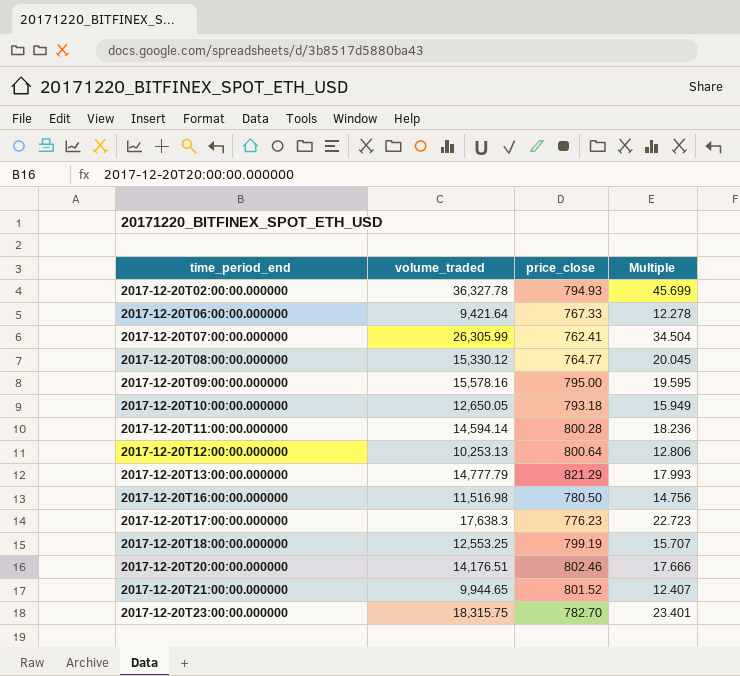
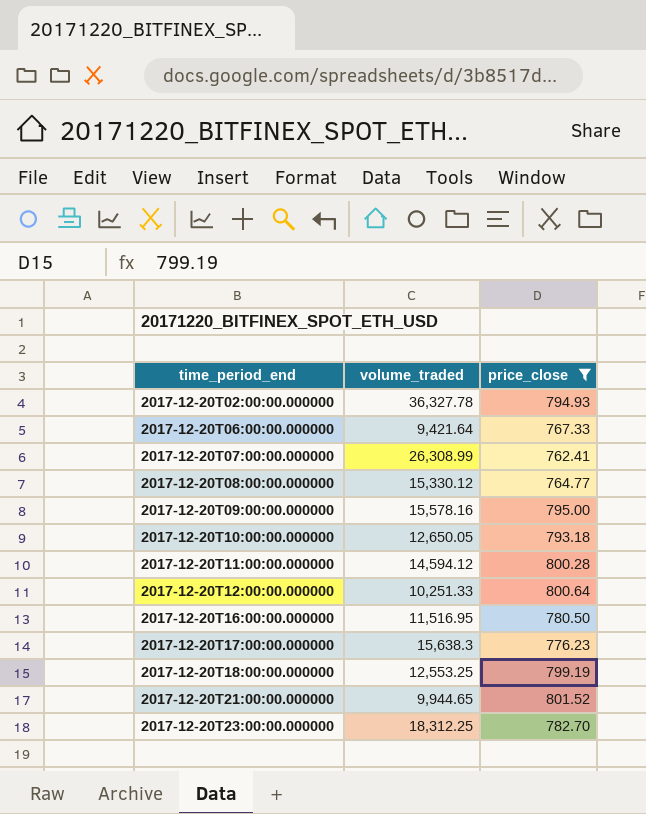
filter: none -> price_close <= 801.52
column Multiple | formula: [volume_traded] / [price_close] -> none
2017-12-20T07:00:00.000000 | volume_traded: 26,305.99 -> 26,308.99
2017-12-20T11:00:00.000000 | volume_traded: 14,594.14 -> 14,594.12
2017-12-20T12:00:00.000000 | volume_traded: 10,253.13 -> 10,251.33
2017-12-20T16:00:00.000000 | volume_traded: 11,516.98 -> 11,516.95
2017-12-20T17:00:00.000000 | volume_traded: 17,638.3 -> 15,638.3
2017-12-20T23:00:00.000000 | volume_traded: 18,315.75 -> 18,312.25

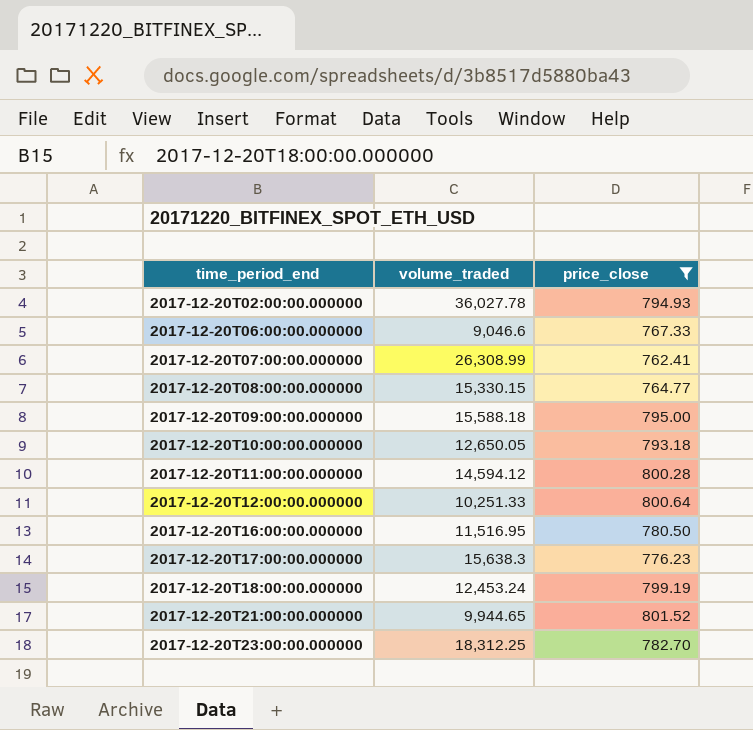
2017-12-20T02:00:00.000000 | volume_traded: 36,327.78 -> 36,027.78
2017-12-20T06:00:00.000000 | volume_traded: 9,421.64 -> 9,046.6
2017-12-20T08:00:00.000000 | volume_traded: 15,330.12 -> 15,330.15
2017-12-20T09:00:00.000000 | volume_traded: 15,578.16 -> 15,588.18
2017-12-20T18:00:00.000000 | volume_traded: 12,553.25 -> 12,453.24

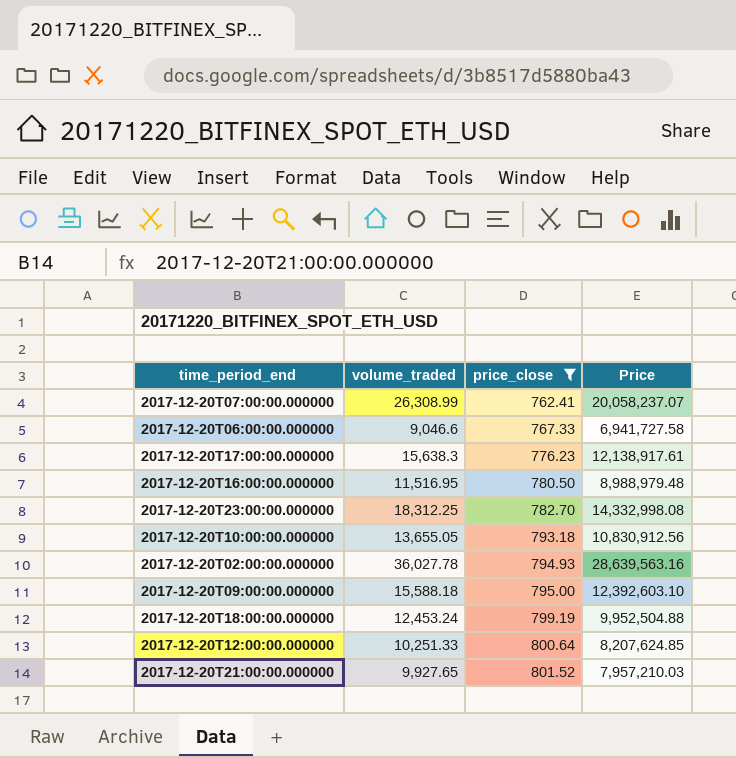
row order: time_period_end ascending -> price_close ascending
column Price | formula: none -> [volume_traded] * [price_close]
row 2017-12-20T08:00:00.000000: 15,330.15 | 764.77 -> none
row 2017-12-20T11:00:00.000000: 14,594.12 | 800.28 -> none
2017-12-20T10:00:00.000000 | volume_traded: 12,650.05 -> 13,655.05
2017-12-20T21:00:00.000000 | volume_traded: 9,944.65 -> 9,927.65

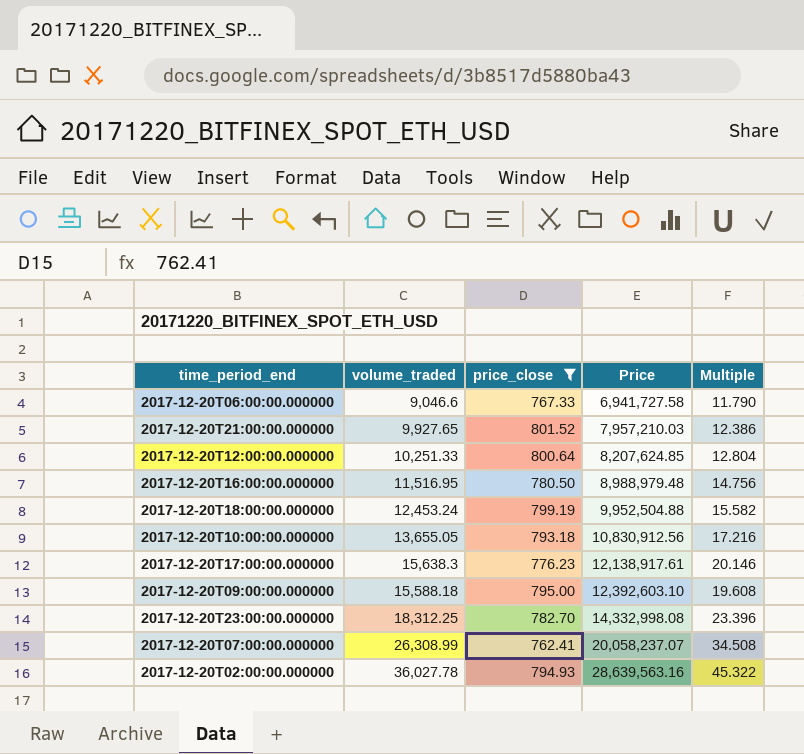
row order: price_close ascending -> Price ascending
column Multiple | formula: none -> [volume_traded] / [price_close]

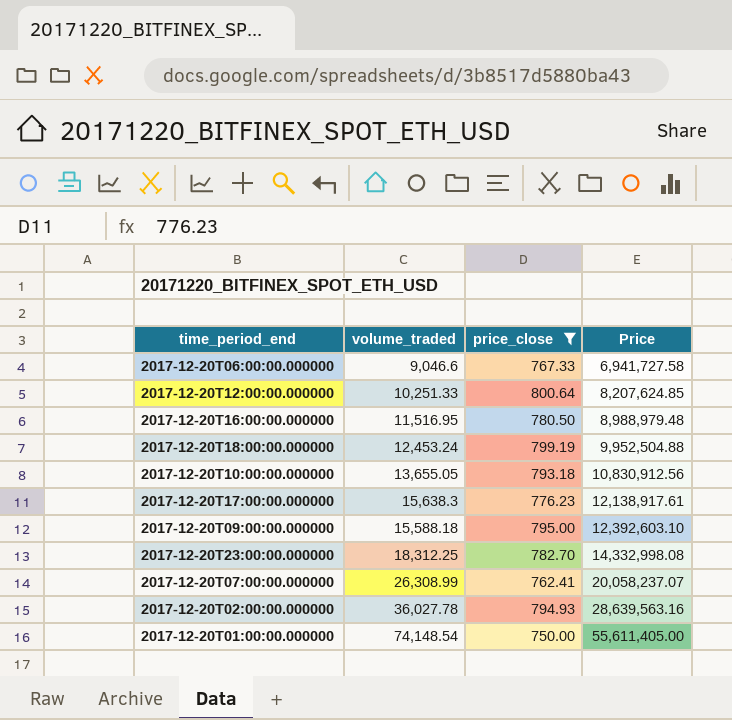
column Multiple | formula: [volume_traded] / [price_close] -> none
row 2017-12-20T21:00:00.000000: 9,927.65 | 801.52 | 7,957,210.03 | 12.386 -> none
row 2017-12-20T01:00:00.000000: none -> 74,148.54 | 750.00 | 55,611,405.00

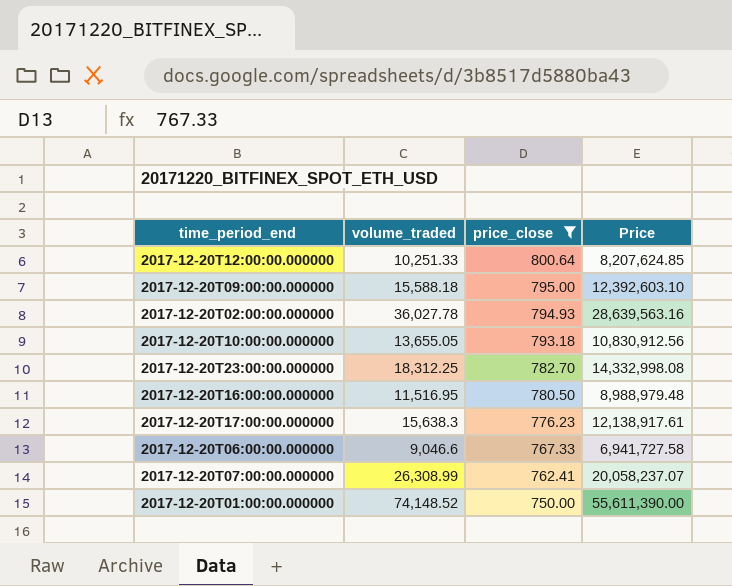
row order: Price ascending -> price_close descending
row 2017-12-20T18:00:00.000000: 12,453.24 | 799.19 | 9,952,504.88 -> none
2017-12-20T01:00:00.000000 | volume_traded: 74,148.54 -> 74,148.52
2017-12-20T01:00:00.000000 | Price: 55,611,405.00 -> 55,611,390.00

